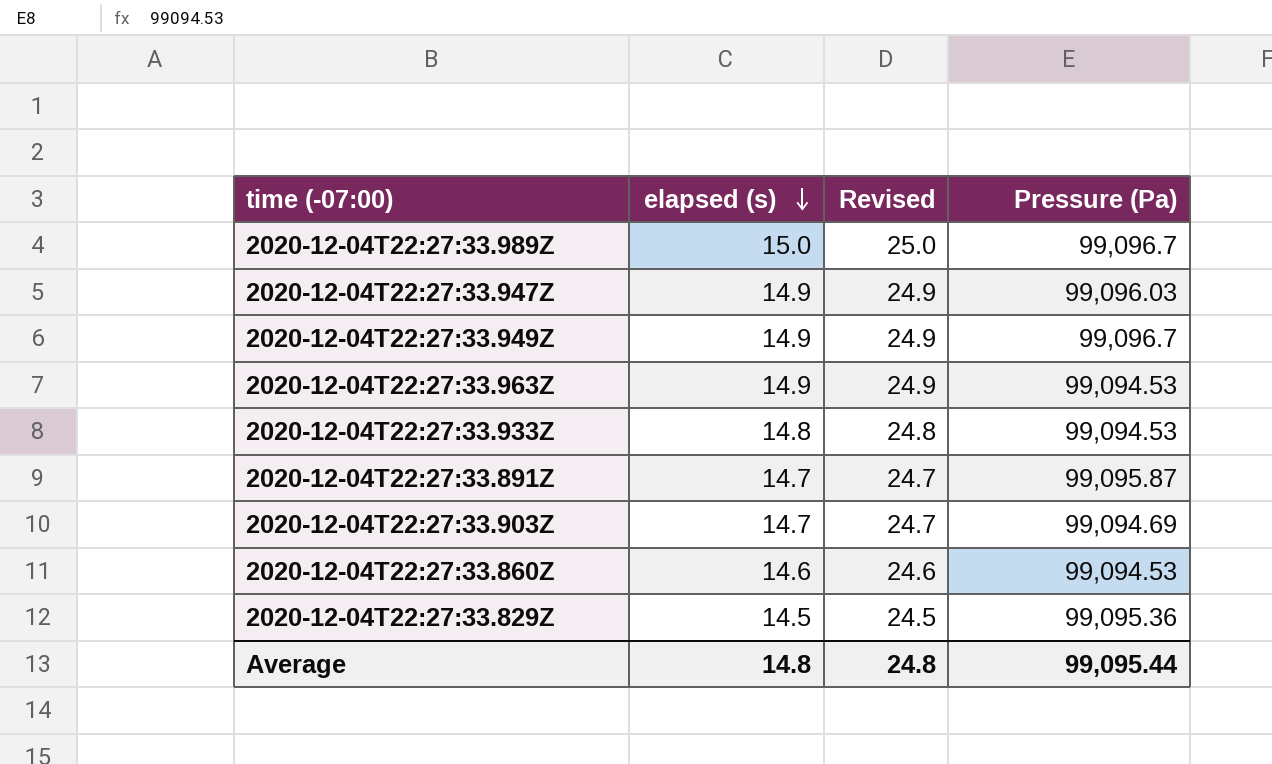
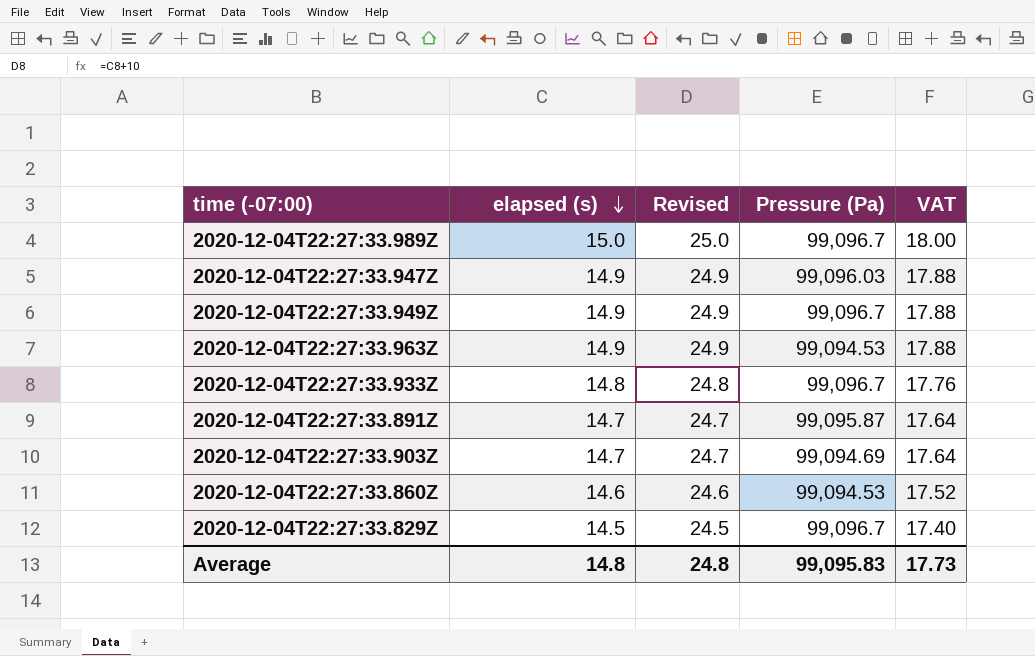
column VAT | formula: none -> [elapsed (s)] * 1.2
2020-12-04T22:27:33.933Z | Pressure (Pa): 99,094.53 -> 99,096.7
2020-12-04T22:27:33.829Z | Pressure (Pa): 99,095.36 -> 99,096.7
Average | Pressure (Pa): 99,095.44 -> 99,095.83

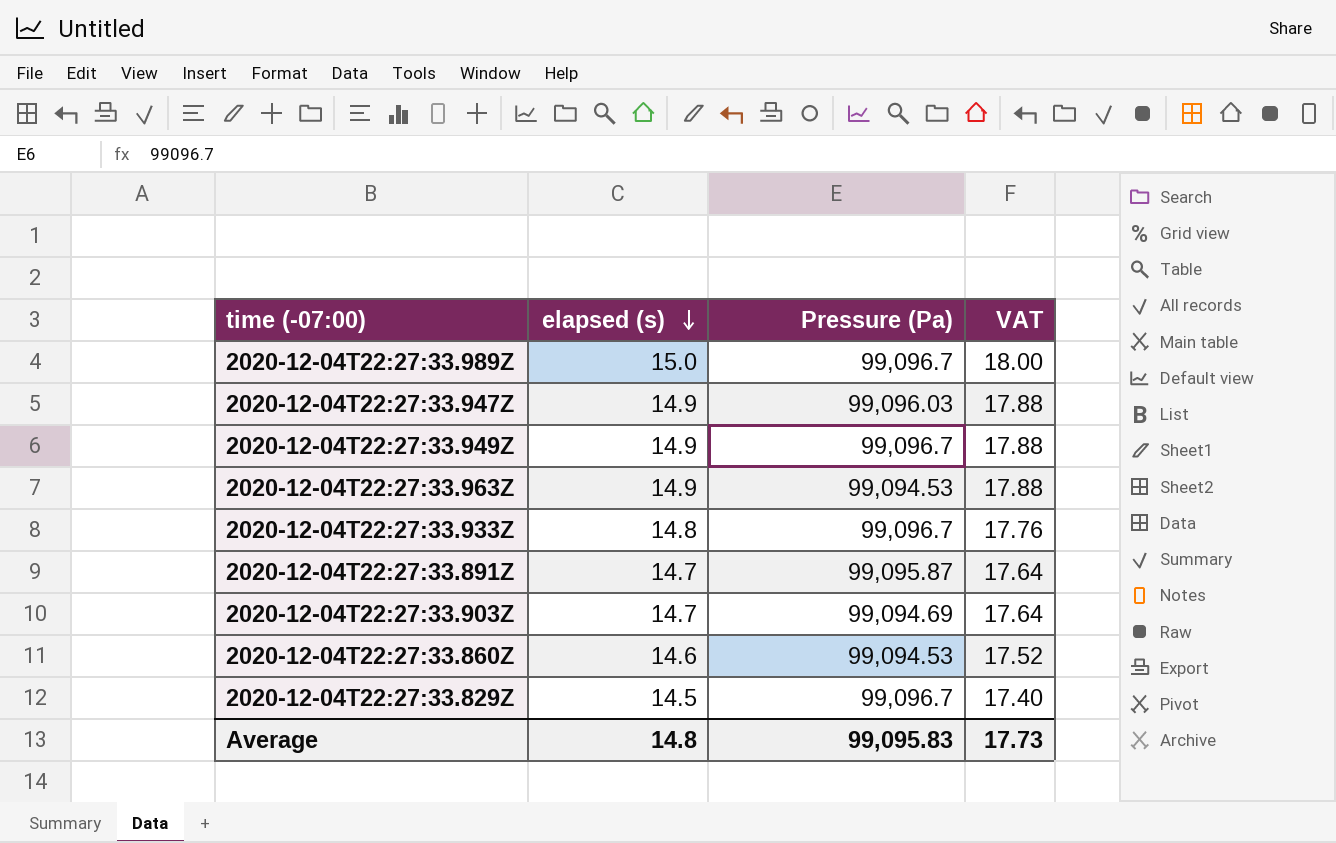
column Revised | formula: [elapsed (s)] + 10 -> none

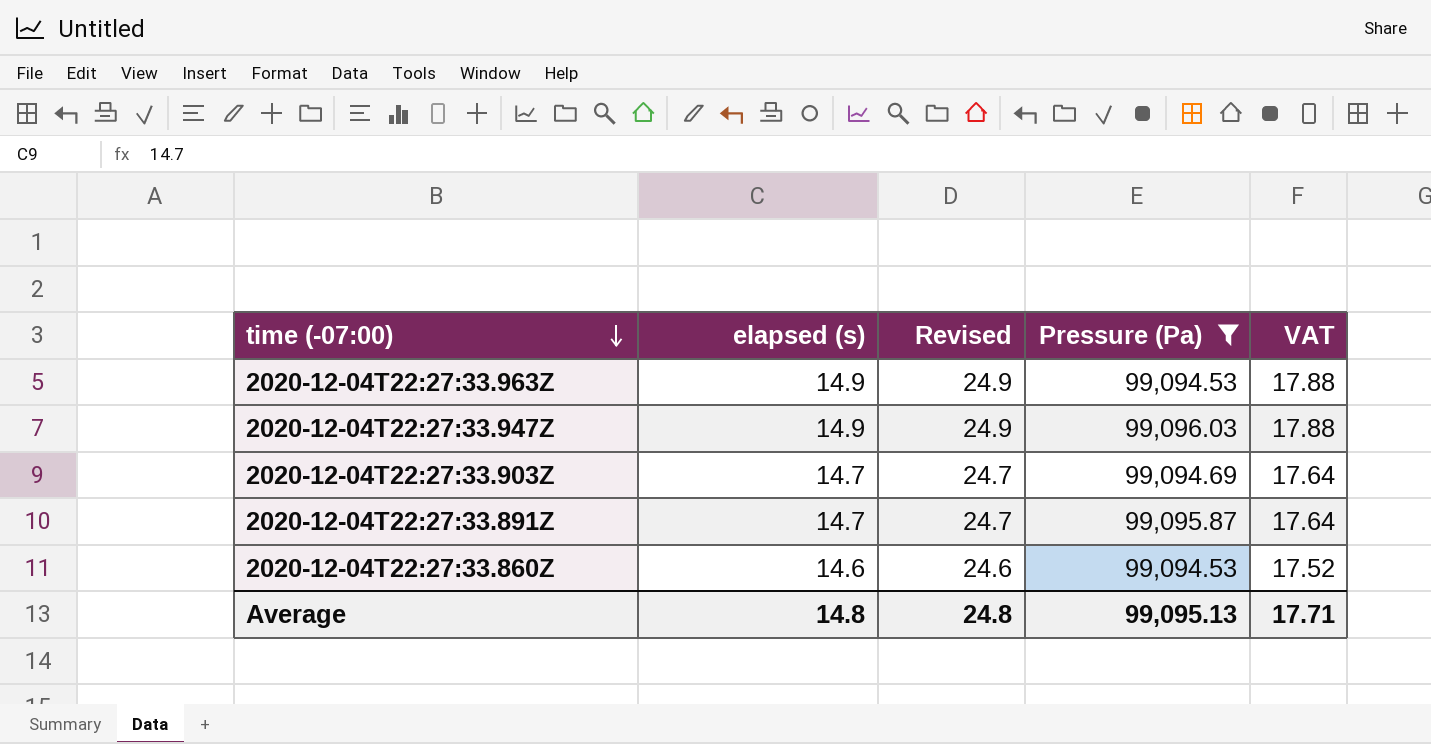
filter: none -> Pressure (Pa) != 99,096.7
row order: elapsed (s) descending -> time (-07:00) descending
column Revised | formula: none -> [elapsed (s)] + 10
Average | Pressure (Pa): 99,095.83 -> 99,095.13
Average | VAT: 17.73 -> 17.71

